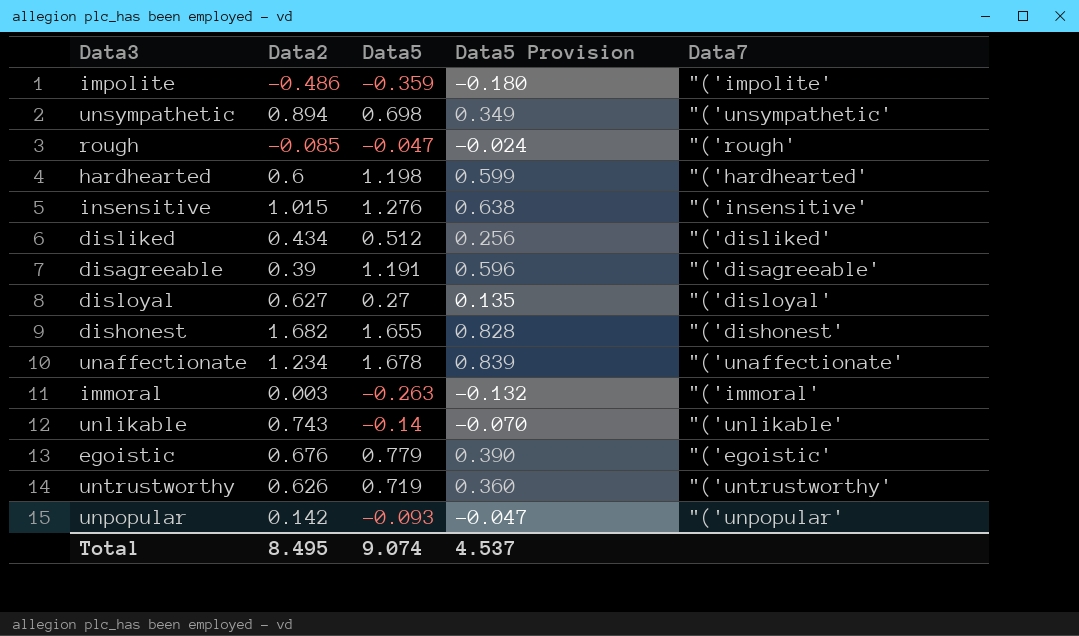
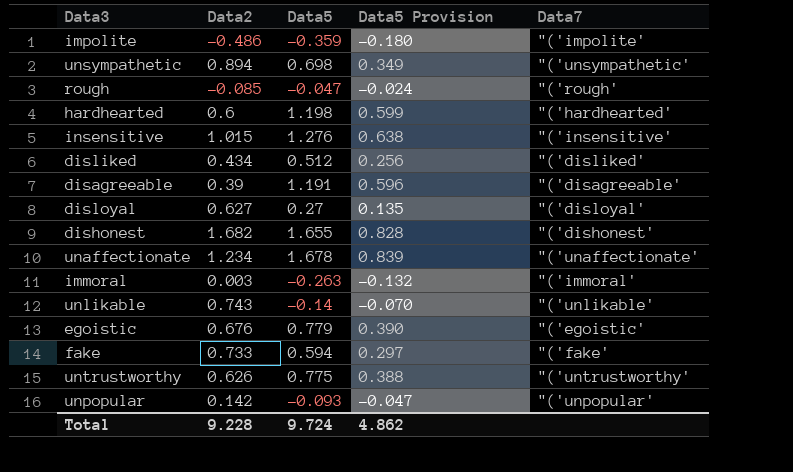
row fake: none -> 0.733 | 0.594 | 0.297 | "('fake'
untrustworthy | Data5: 0.719 -> 0.775
untrustworthy | Data5 Provision: 0.360 -> 0.388
Total | Data2: 8.495 -> 9.228
Total | Data5: 9.074 -> 9.724
Total | Data5 Provision: 4.537 -> 4.862

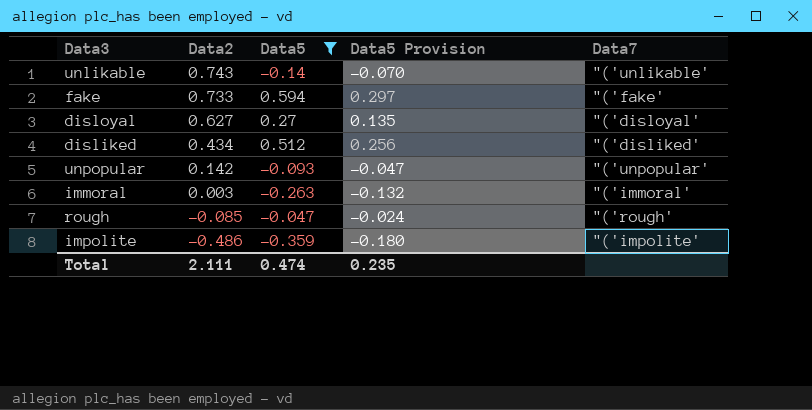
filter: none -> Data5 <= 0.594
row order: none -> Data2 descending
Total | Data2: 9.228 -> 2.111
Total | Data5: 9.724 -> 0.474
Total | Data5 Provision: 4.862 -> 0.235

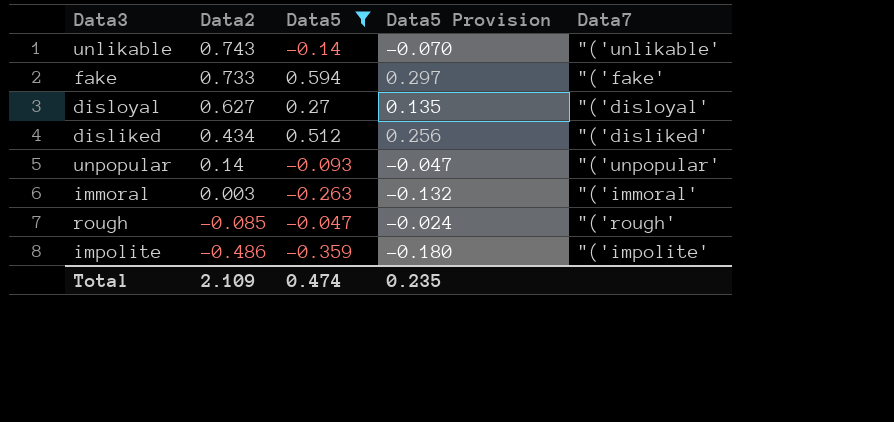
unpopular | Data2: 0.142 -> 0.14
Total | Data2: 2.111 -> 2.109

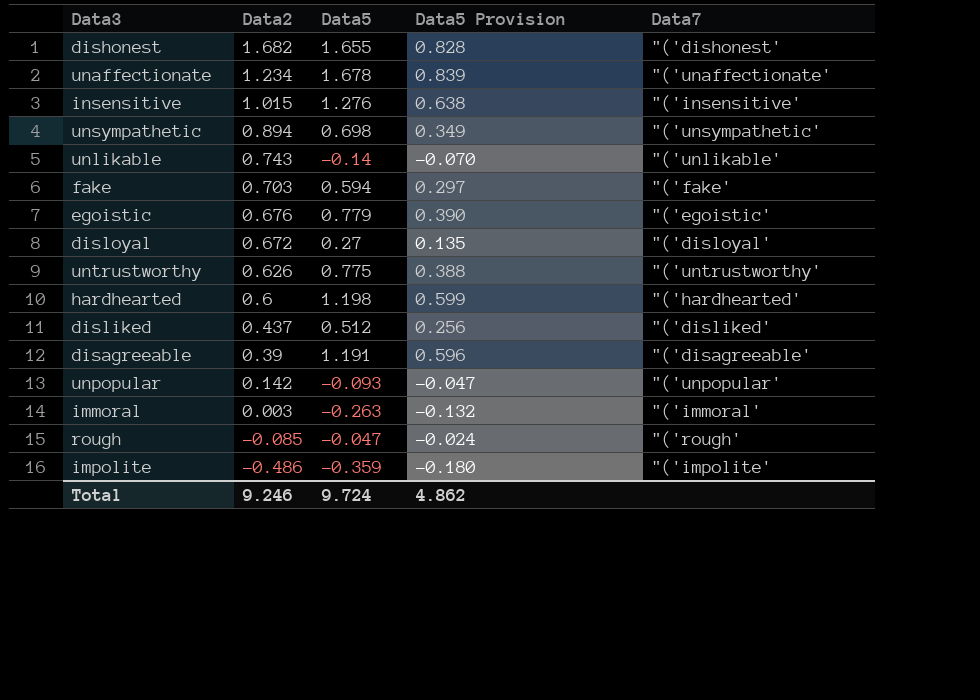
filter: Data5 <= 0.594 -> none
fake | Data2: 0.733 -> 0.703
disloyal | Data2: 0.627 -> 0.672
disliked | Data2: 0.434 -> 0.437
unpopular | Data2: 0.14 -> 0.142
Total | Data2: 2.109 -> 9.246
Total | Data5: 0.474 -> 9.724
Total | Data5 Provision: 0.235 -> 4.862

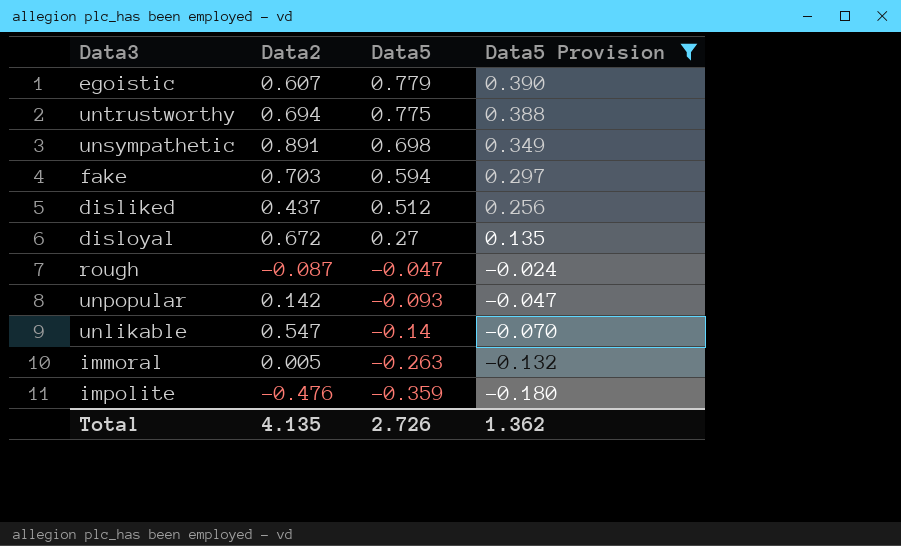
filter: none -> Data5 Provision <= 0.390
row order: Data2 descending -> Data5 descending
column Data7 | position: 5 -> none
egoistic | Data2: 0.676 -> 0.607
untrustworthy | Data2: 0.626 -> 0.694
unsympathetic | Data2: 0.894 -> 0.891
rough | Data2: -0.085 -> -0.087
unlikable | Data2: 0.743 -> 0.547
immoral | Data2: 0.003 -> 0.005
impolite | Data2: -0.486 -> -0.476
Total | Data2: 9.246 -> 4.135
Total | Data5: 9.724 -> 2.726
Total | Data5 Provision: 4.862 -> 1.362

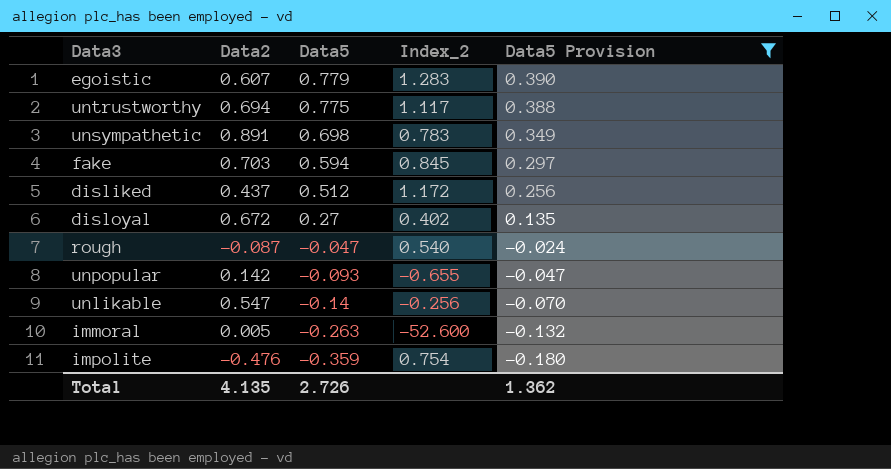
column Index_2 | formula: none -> [Data5] / [Data2]

